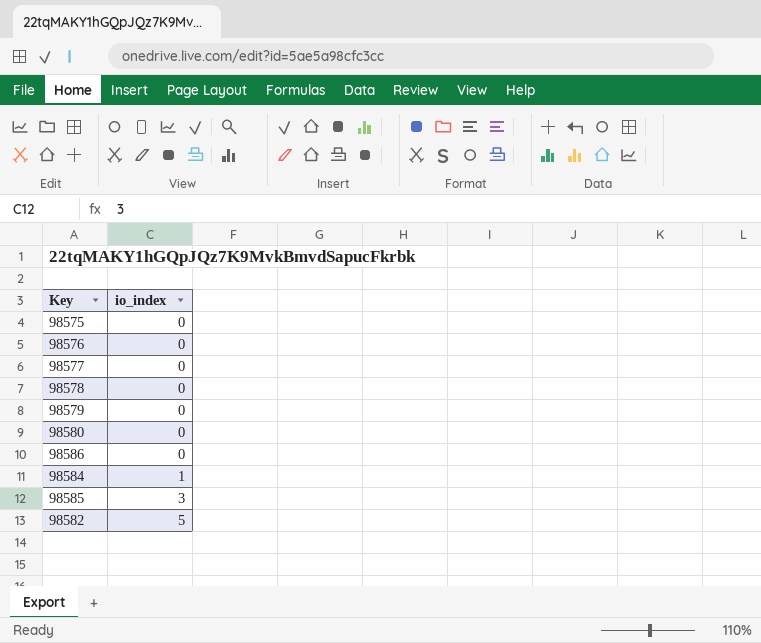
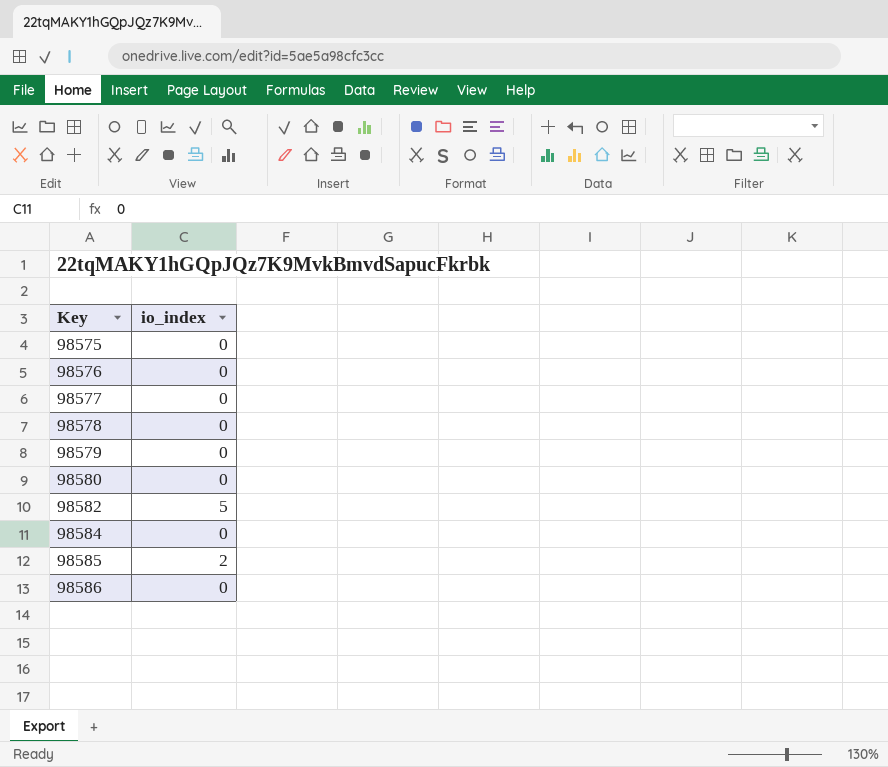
row order: io_index ascending -> Key ascending
98584 | io_index: 1 -> 0
98585 | io_index: 3 -> 2

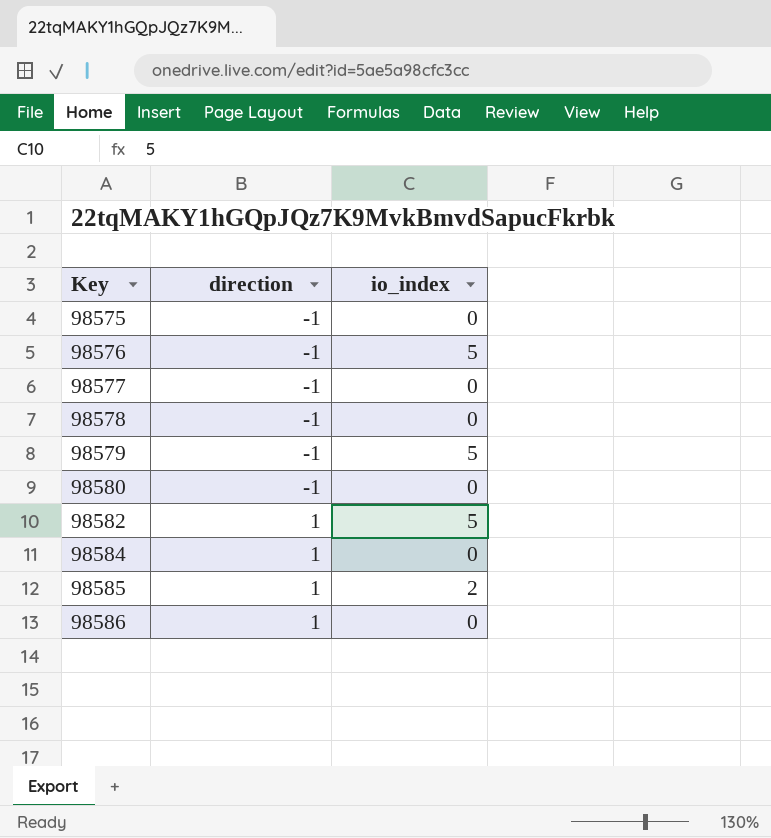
column direction | position: none -> 2
98576 | io_index: 0 -> 5
98579 | io_index: 0 -> 5

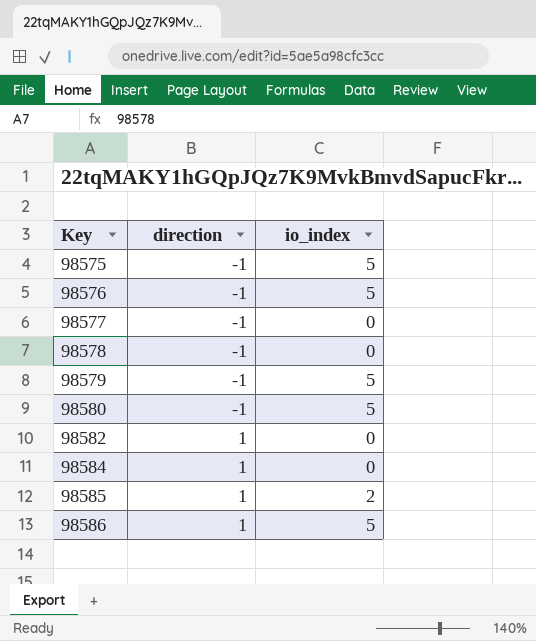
98575 | io_index: 0 -> 5
98580 | io_index: 0 -> 5
98582 | io_index: 5 -> 0
98586 | io_index: 0 -> 5

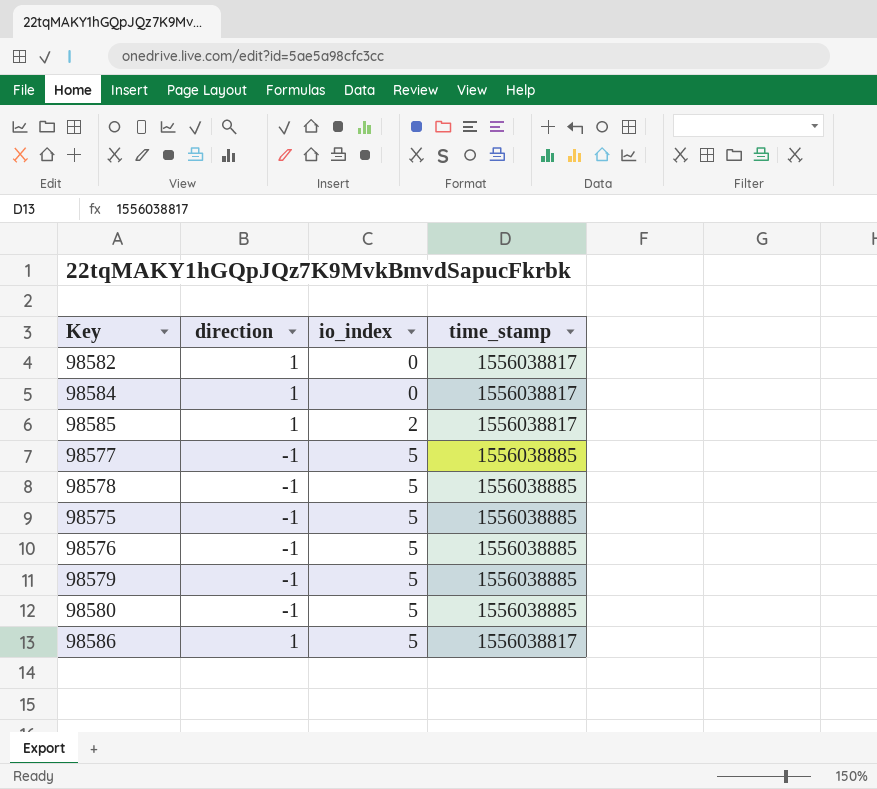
row order: Key ascending -> io_index ascending
column time_stamp | position: none -> 4
98577 | io_index: 0 -> 5
98578 | io_index: 0 -> 5

